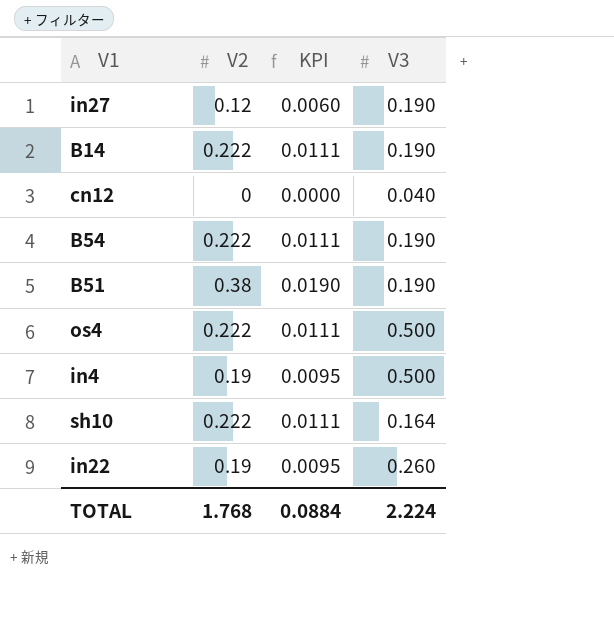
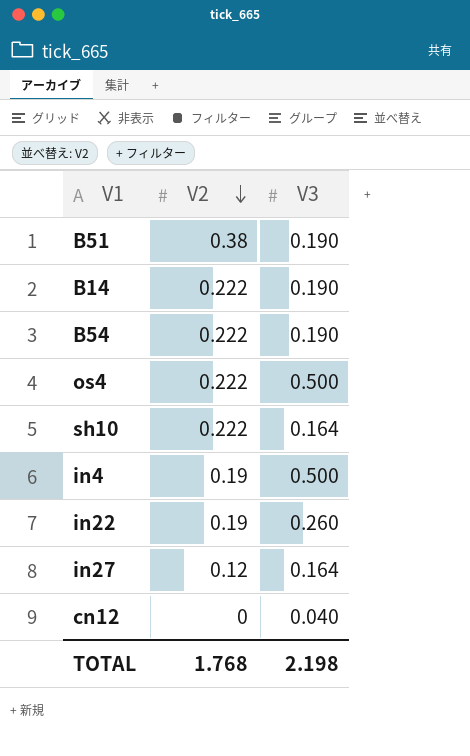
row order: none -> V2 descending
column KPI | formula: [V2] * 0.05 -> none
in27 | V3: 0.190 -> 0.164
TOTAL | V3: 2.224 -> 2.198

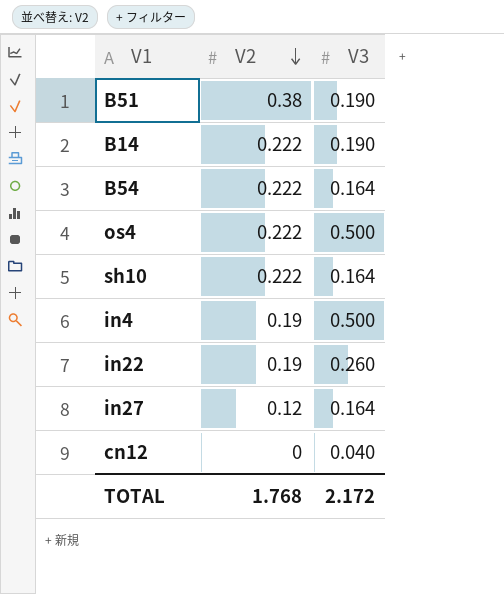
B54 | V3: 0.190 -> 0.164
TOTAL | V3: 2.198 -> 2.172

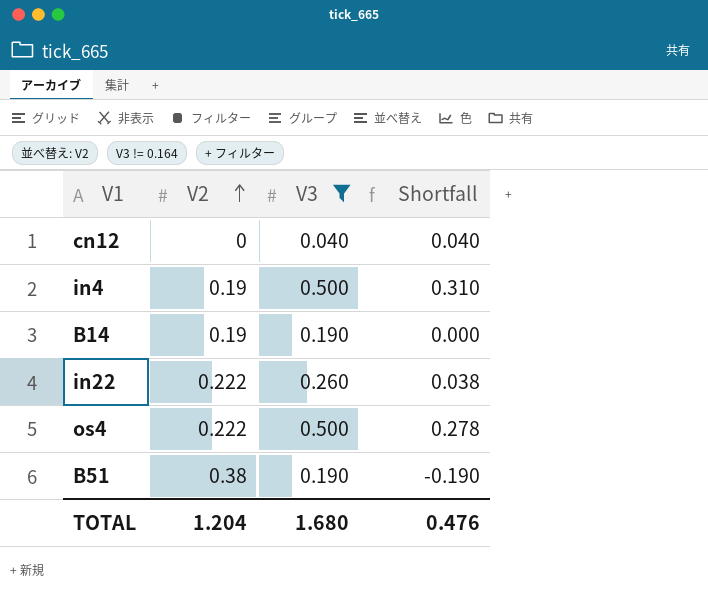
filter: none -> V3 != 0.164
row order: V2 descending -> V2 ascending
column Shortfall | formula: none -> [V3] - [V2]
B14 | V2: 0.222 -> 0.19
in22 | V2: 0.19 -> 0.222
TOTAL | V2: 1.768 -> 1.204
TOTAL | V3: 2.172 -> 1.680

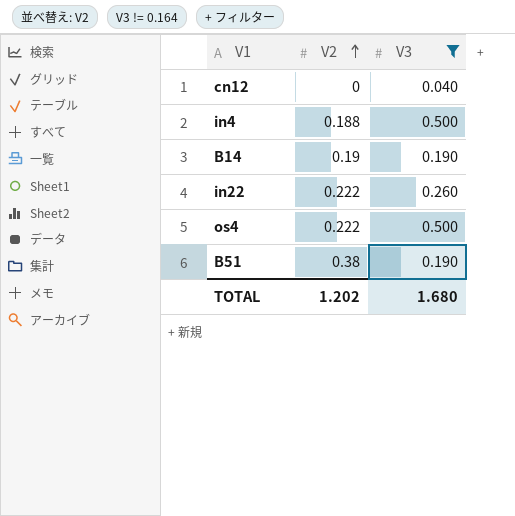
column Shortfall | formula: [V3] - [V2] -> none
in4 | V2: 0.19 -> 0.188
TOTAL | V2: 1.204 -> 1.202

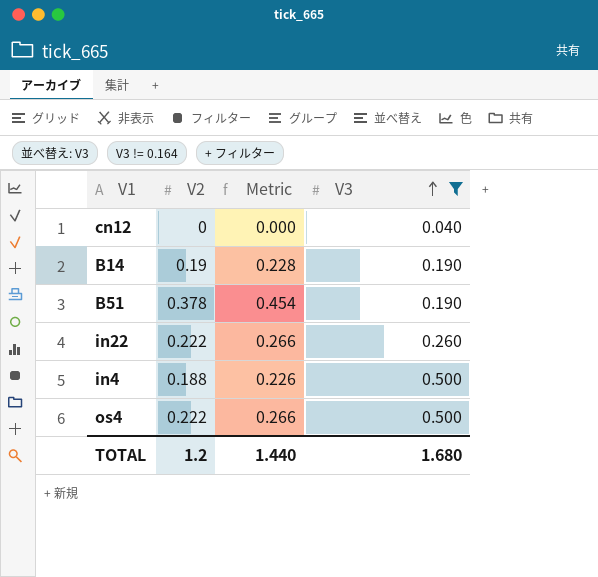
row order: V2 ascending -> V3 ascending
column Metric | formula: none -> [V2] * 1.2
B51 | V2: 0.38 -> 0.378
TOTAL | V2: 1.202 -> 1.2

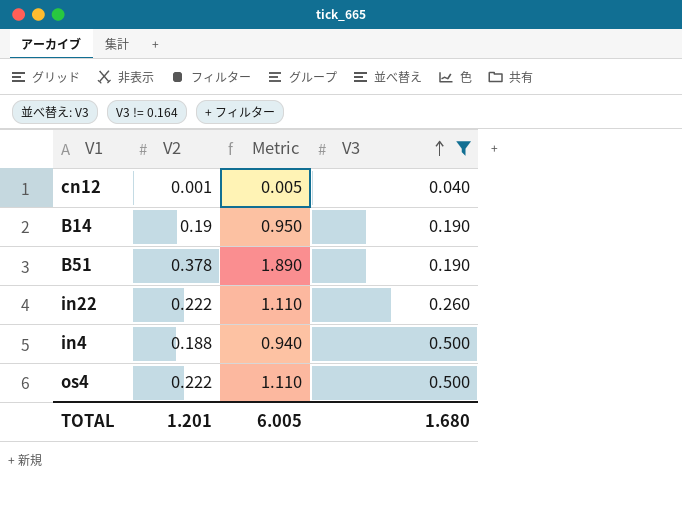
column Metric | formula: [V2] * 1.2 -> [V2] * 5
cn12 | V2: 0 -> 0.001
TOTAL | V2: 1.2 -> 1.201
TOTAL | Metric: 1.440 -> 6.005

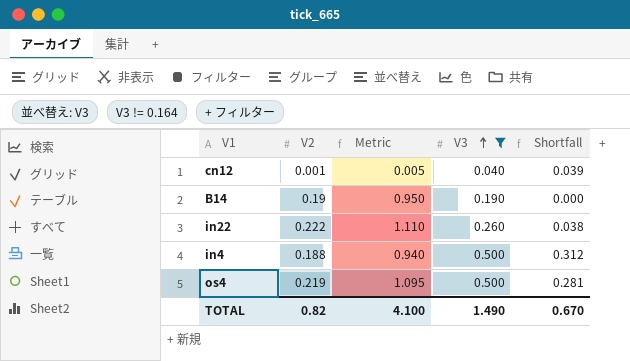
column Shortfall | formula: none -> [V3] - [V2]
row B51: 0.378 | 1.890 | 0.190 -> none
os4 | V2: 0.222 -> 0.219
os4 | Metric: 1.110 -> 1.095
TOTAL | V2: 1.201 -> 0.82
TOTAL | Metric: 6.005 -> 4.100
TOTAL | V3: 1.680 -> 1.490

